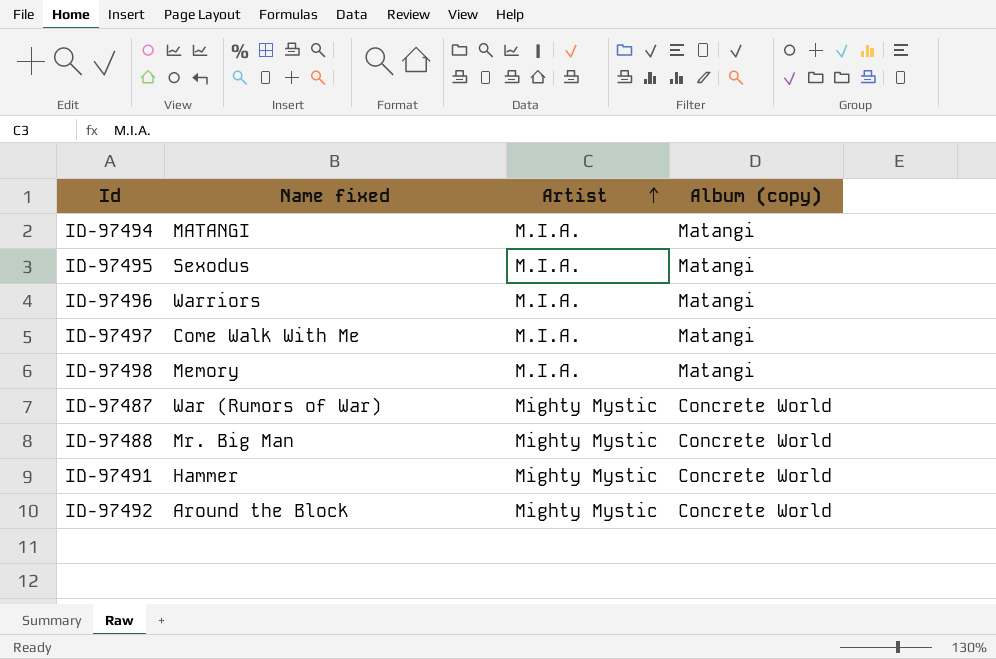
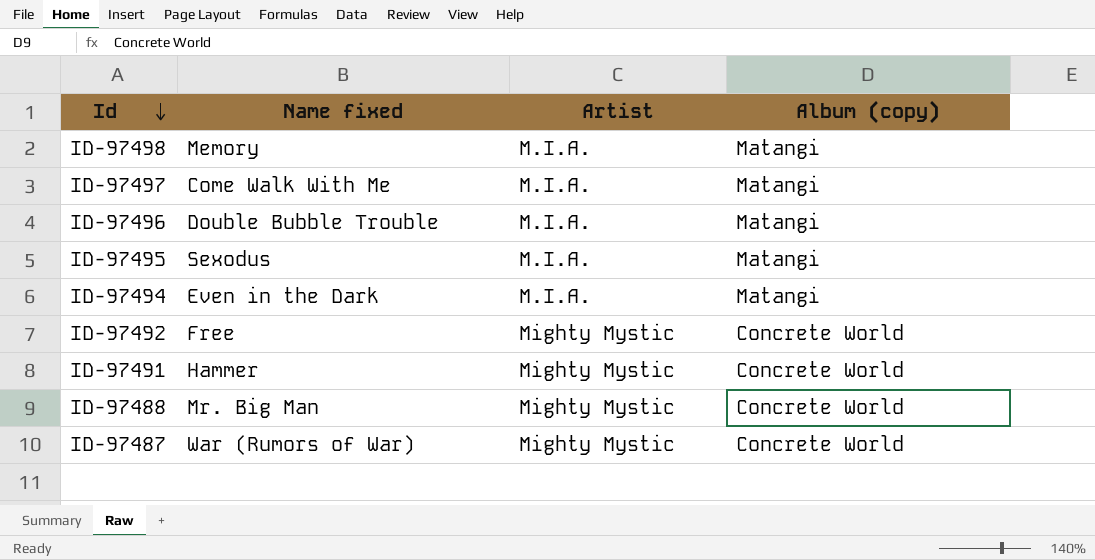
row order: Artist ascending -> Id descending
ID-97496 | Name fixed: Warriors -> Double Bubble Trouble
ID-97494 | Name fixed: MATANGI -> Even in the Dark
ID-97492 | Name fixed: Around the Block -> Free

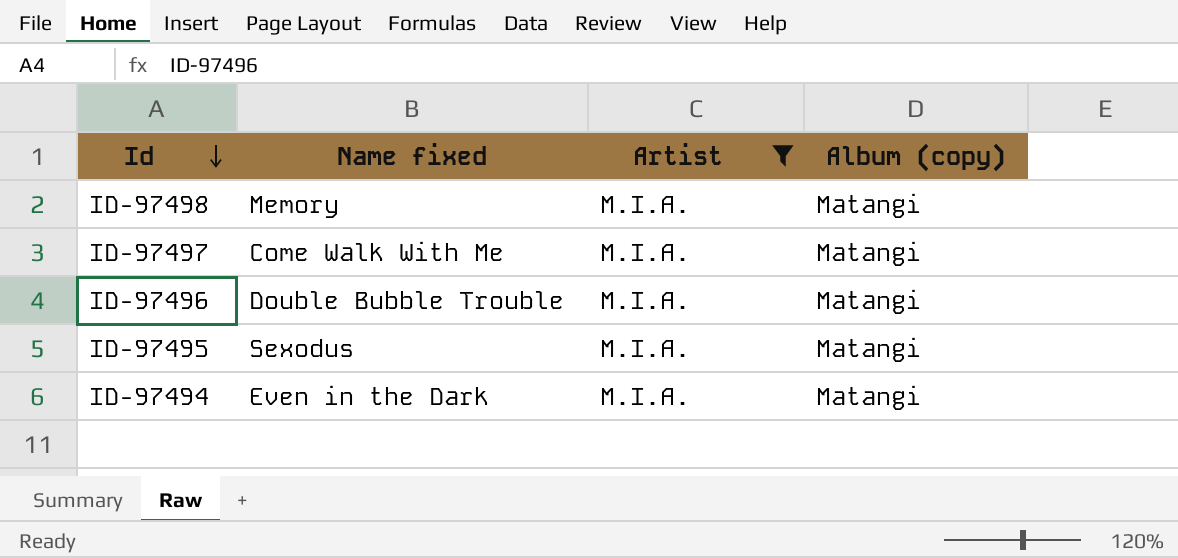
filter: none -> Artist = M.I.A.

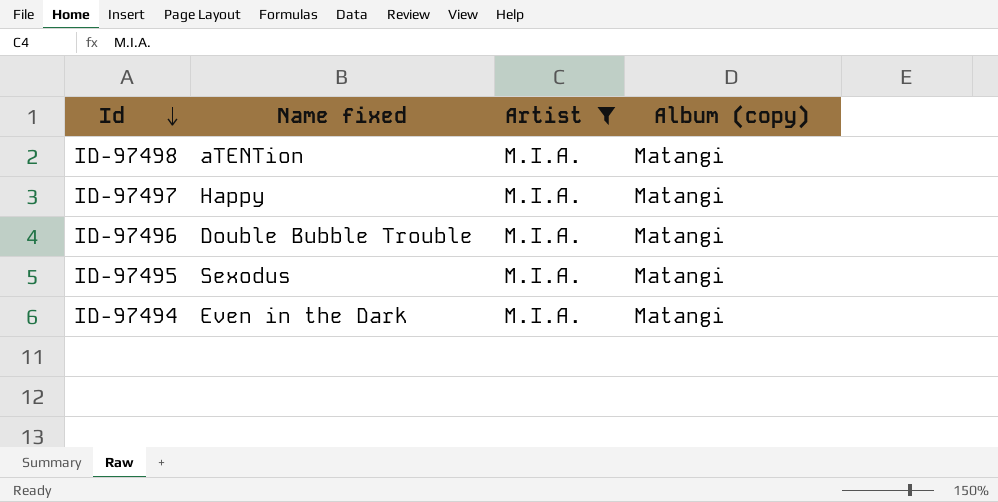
ID-97498 | Name fixed: Memory -> aTENTion
ID-97497 | Name fixed: Come Walk With Me -> Happy

